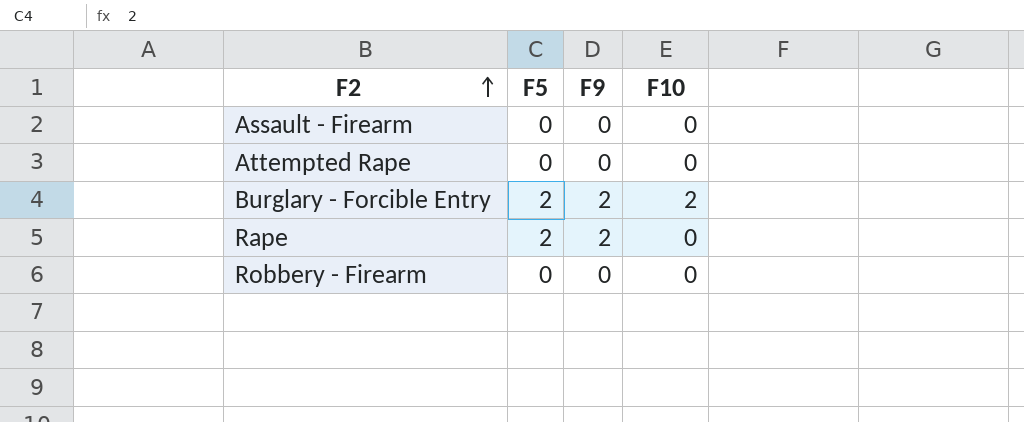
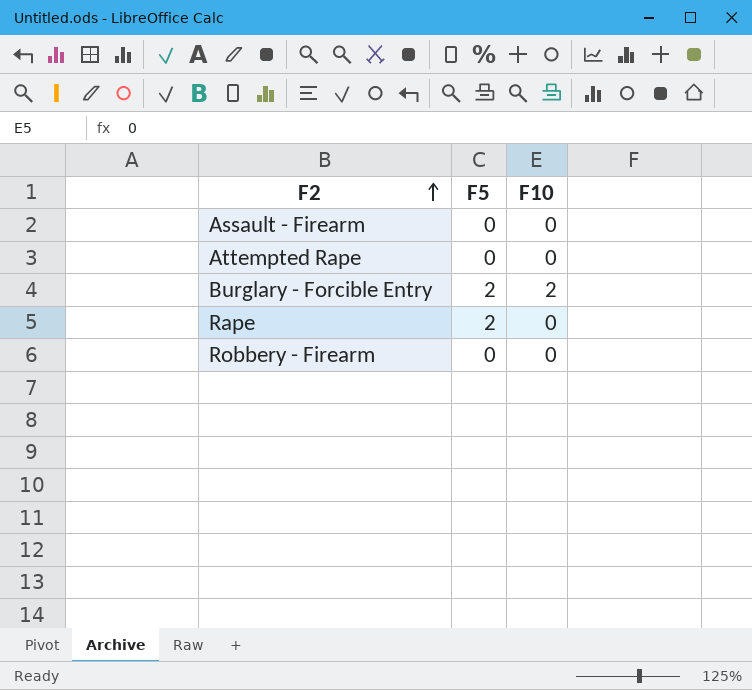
column F9 | position: 3 -> none

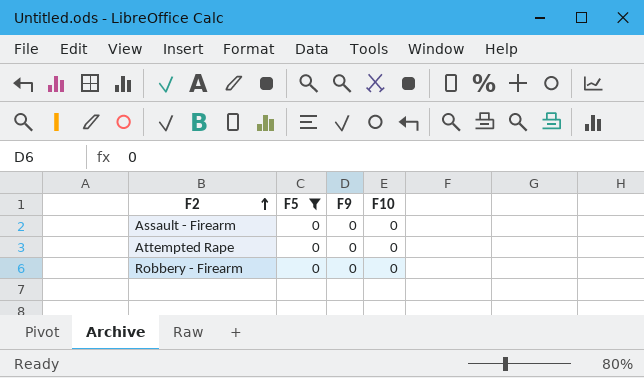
filter: none -> F5 = 0
column F9 | position: none -> 3

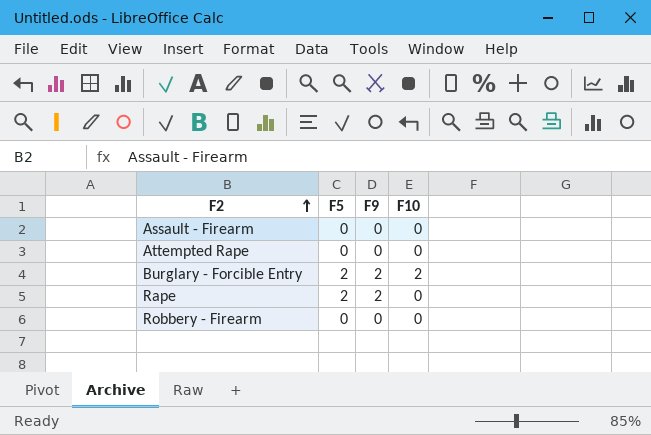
filter: F5 = 0 -> none

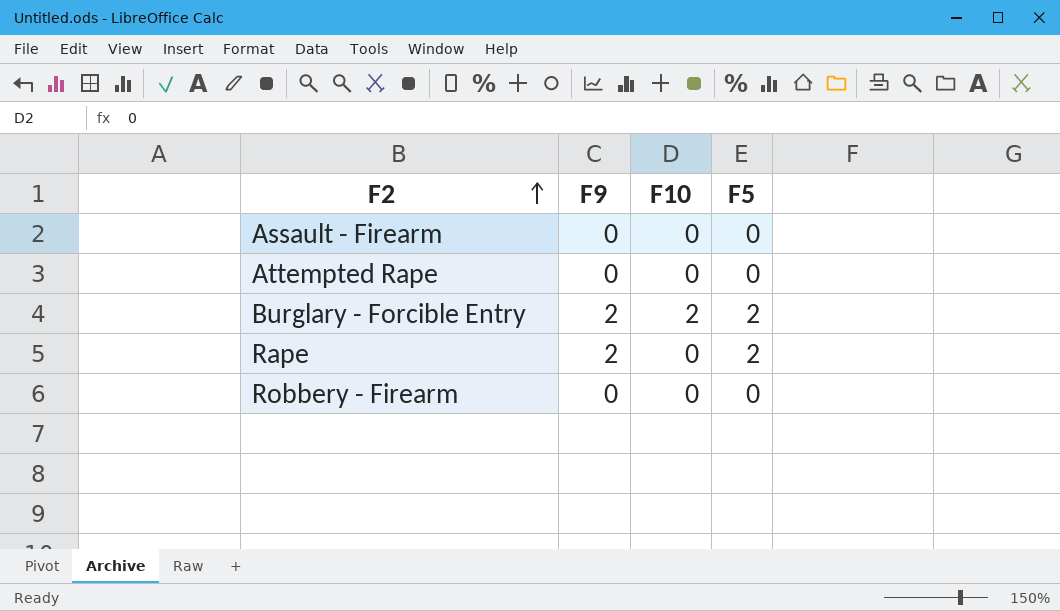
column F5 | position: 2 -> 4

